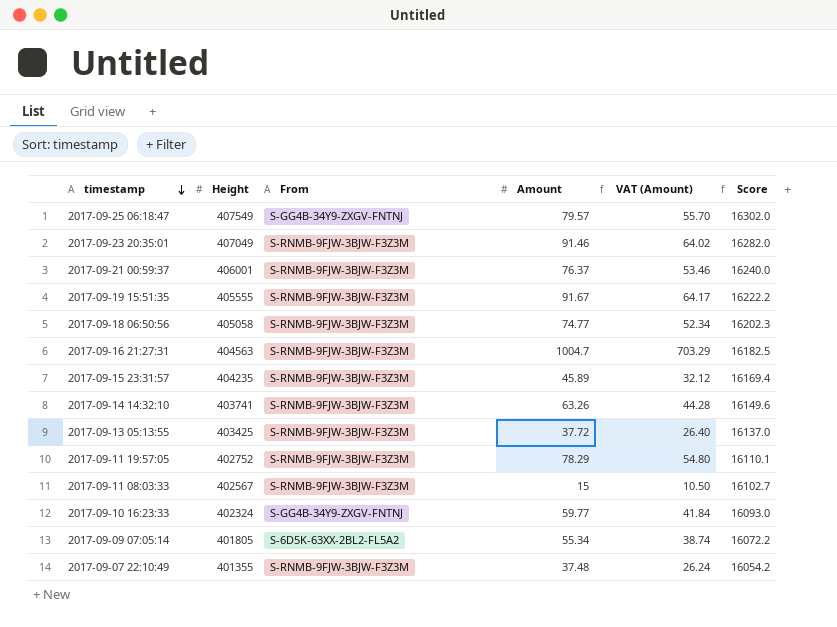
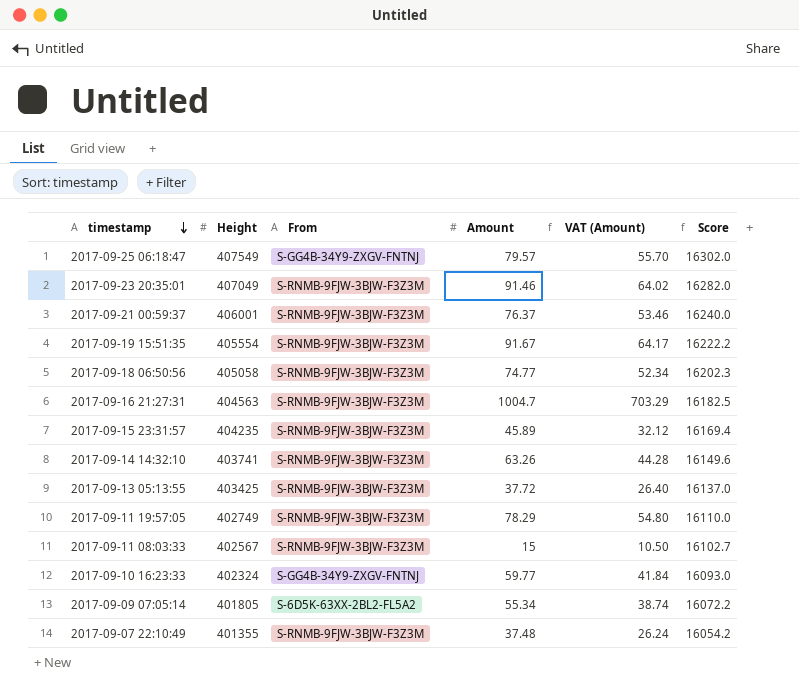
2017-09-19 15:51:35 | Height: 405555 -> 405554
2017-09-11 19:57:05 | Height: 402752 -> 402749
2017-09-11 19:57:05 | Score: 16110.1 -> 16110.0

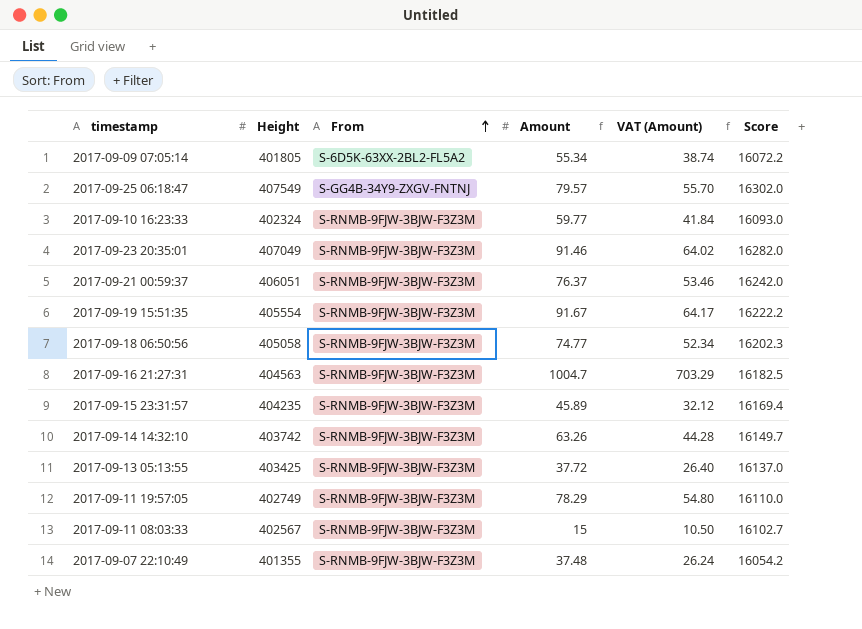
row order: timestamp descending -> From ascending
2017-09-10 16:23:33 | From: S-GG4B-34Y9-ZXGV-FNTNJ -> S-RNMB-9FJW-3BJW-F3Z3M
2017-09-21 00:59:37 | Height: 406001 -> 406051
2017-09-21 00:59:37 | Score: 16240.0 -> 16242.0
2017-09-14 14:32:10 | Height: 403741 -> 403742
2017-09-14 14:32:10 | Score: 16149.6 -> 16149.7

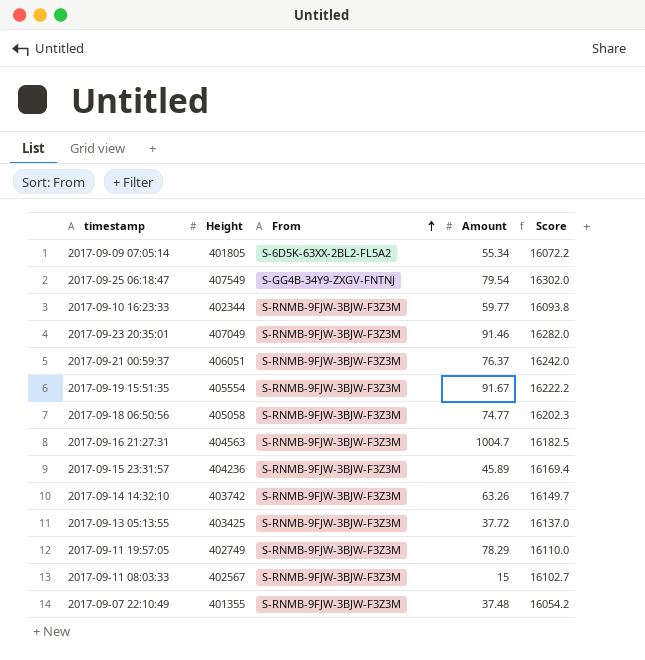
column VAT (Amount) | formula: [Amount] * 0.7 -> none
2017-09-25 06:18:47 | Amount: 79.57 -> 79.54
2017-09-10 16:23:33 | Height: 402324 -> 402344
2017-09-10 16:23:33 | Score: 16093.0 -> 16093.8
2017-09-15 23:31:57 | Height: 404235 -> 404236

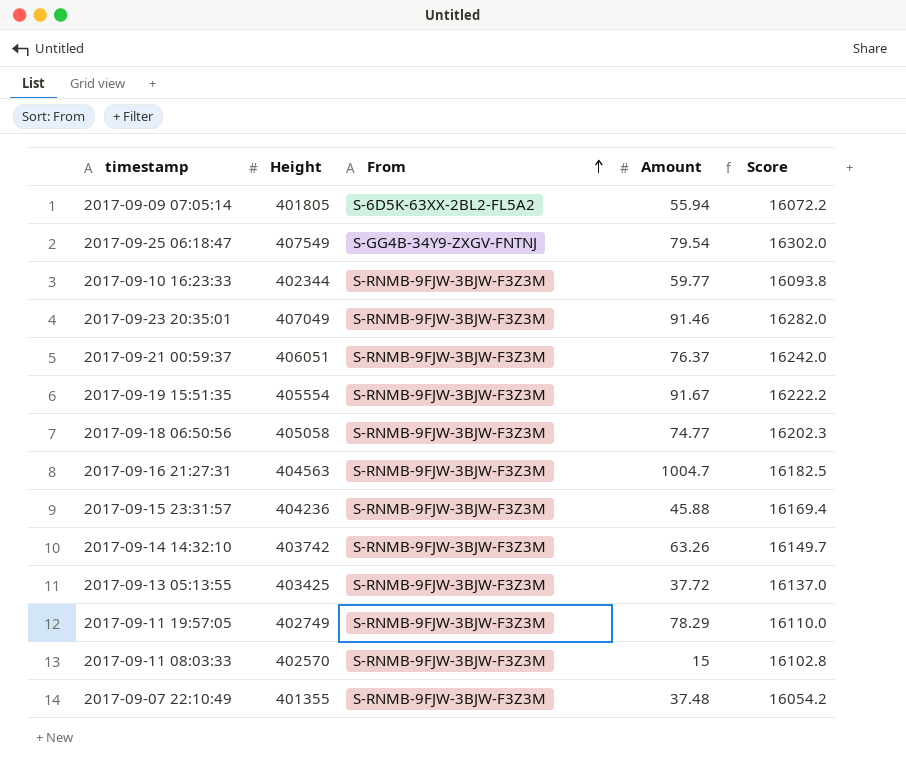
2017-09-09 07:05:14 | Amount: 55.34 -> 55.94
2017-09-15 23:31:57 | Amount: 45.89 -> 45.88
2017-09-11 08:03:33 | Height: 402567 -> 402570
2017-09-11 08:03:33 | Score: 16102.7 -> 16102.8

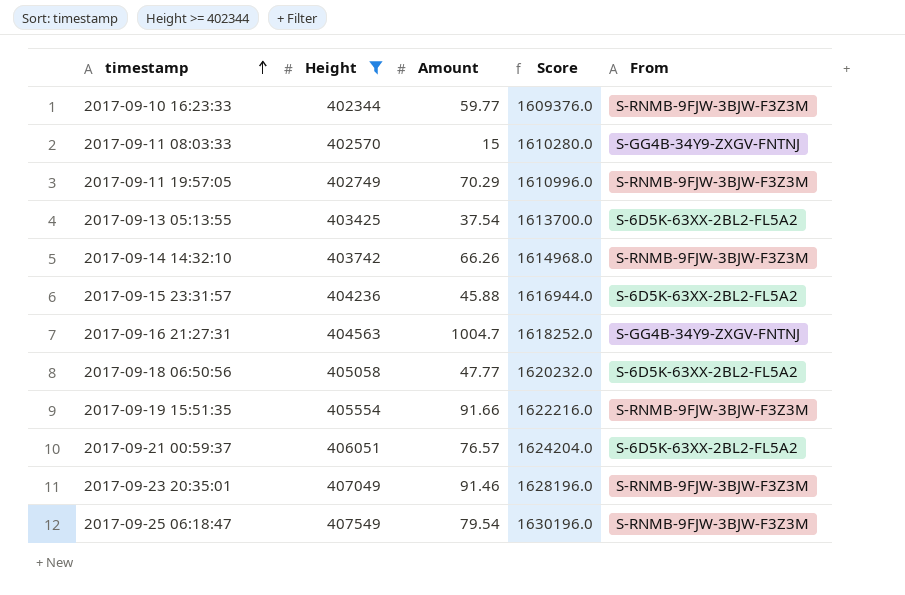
filter: none -> Height >= 402344
row order: From ascending -> timestamp ascending
column Score | formula: [Height] * 0.04 -> [Height] * 4
column From | position: 3 -> 5
2017-09-11 08:03:33 | From: S-RNMB-9FJW-3BJW-F3Z3M -> S-GG4B-34Y9-ZXGV-FNTNJ
2017-09-11 19:57:05 | Amount: 78.29 -> 70.29
2017-09-13 05:13:55 | Amount: 37.72 -> 37.54
2017-09-13 05:13:55 | From: S-RNMB-9FJW-3BJW-F3Z3M -> S-6D5K-63XX-2BL2-FL5A2
2017-09-14 14:32:10 | Amount: 63.26 -> 66.26
2017-09-15 23:31:57 | From: S-RNMB-9FJW-3BJW-F3Z3M -> S-6D5K-63XX-2BL2-FL5A2
2017-09-16 21:27:31 | From: S-RNMB-9FJW-3BJW-F3Z3M -> S-GG4B-34Y9-ZXGV-FNTNJ
2017-09-18 06:50:56 | Amount: 74.77 -> 47.77
2017-09-18 06:50:56 | From: S-RNMB-9FJW-3BJW-F3Z3M -> S-6D5K-63XX-2BL2-FL5A2
2017-09-19 15:51:35 | Amount: 91.67 -> 91.66
2017-09-21 00:59:37 | Amount: 76.37 -> 76.57
2017-09-21 00:59:37 | From: S-RNMB-9FJW-3BJW-F3Z3M -> S-6D5K-63XX-2BL2-FL5A2
2017-09-25 06:18:47 | From: S-GG4B-34Y9-ZXGV-FNTNJ -> S-RNMB-9FJW-3BJW-F3Z3M

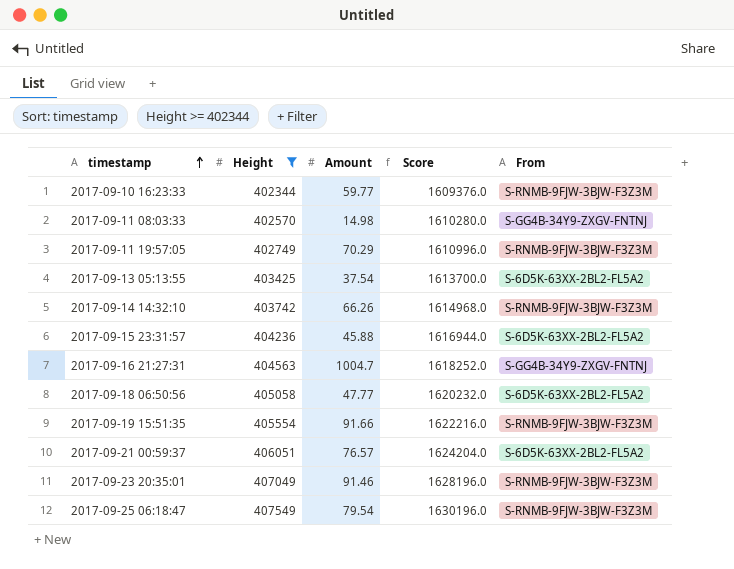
2017-09-11 08:03:33 | Amount: 15 -> 14.98

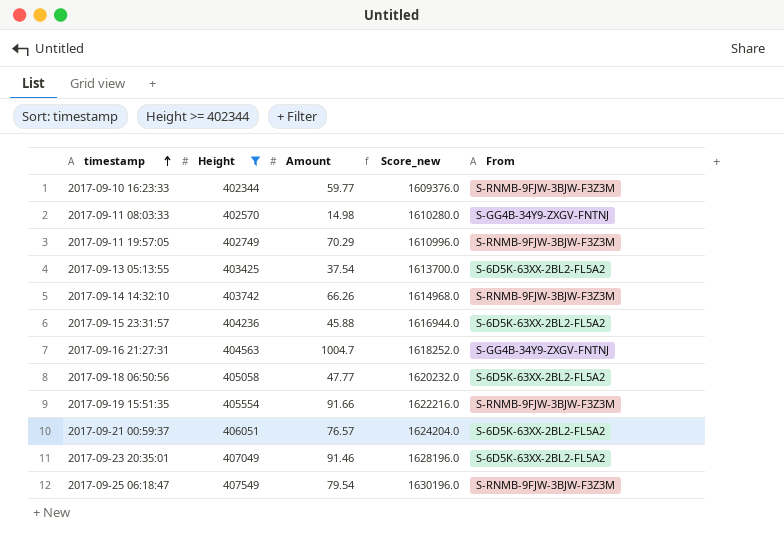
column name: Score -> Score_new
2017-09-23 20:35:01 | From: S-RNMB-9FJW-3BJW-F3Z3M -> S-6D5K-63XX-2BL2-FL5A2

